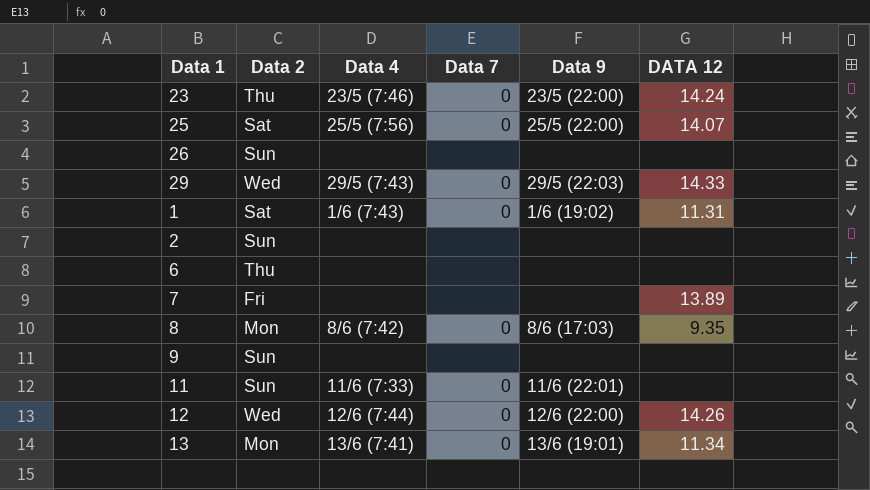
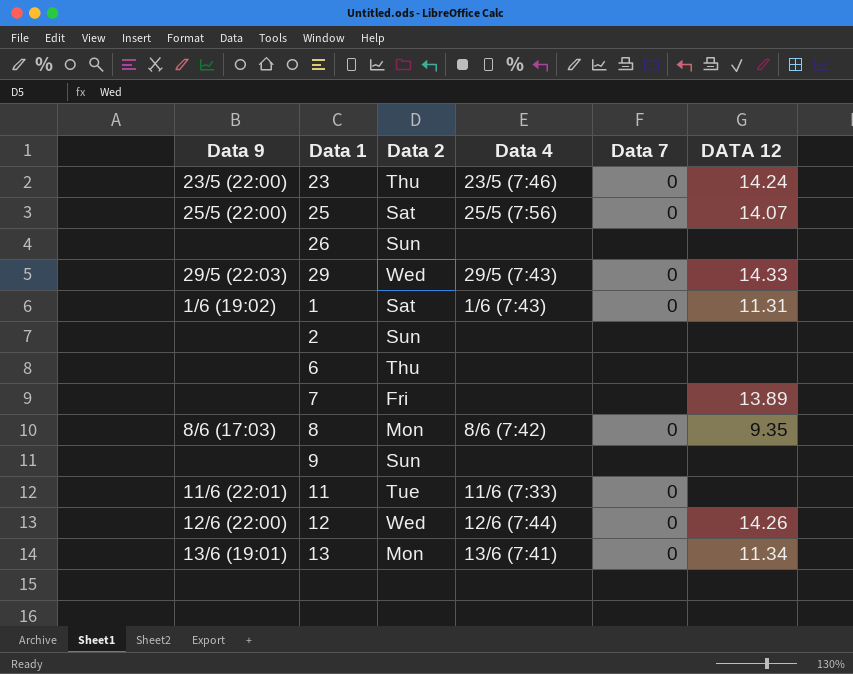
column Data 9 | position: 5 -> 1
11 | Data 2: Sun -> Tue

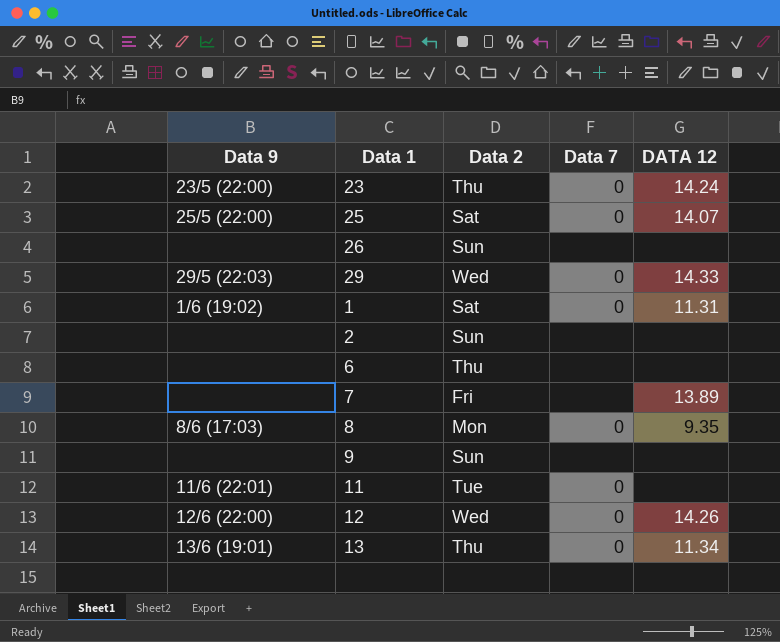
column Data 4 | position: 4 -> none
13 | Data 2: Mon -> Thu

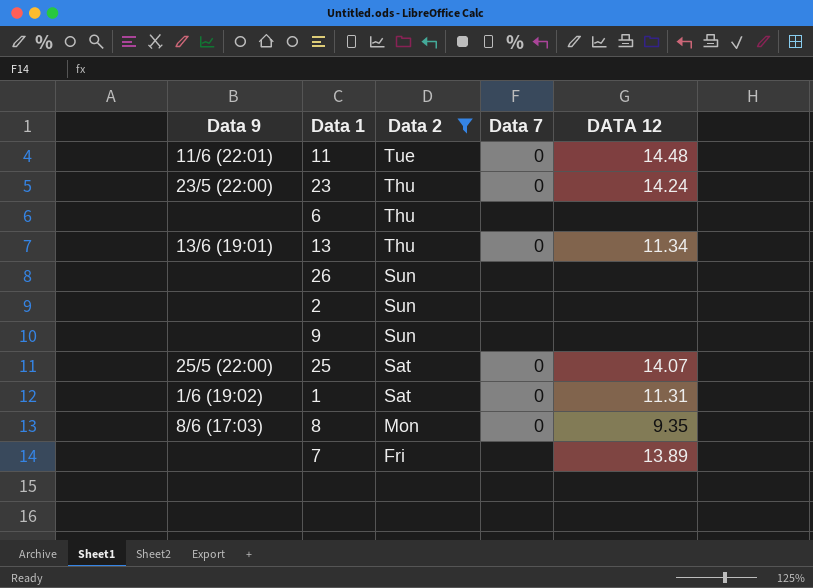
filter: none -> Data 2 != Wed
row order: none -> Data 2 descending
11 | DATA 12: none -> 14.48

